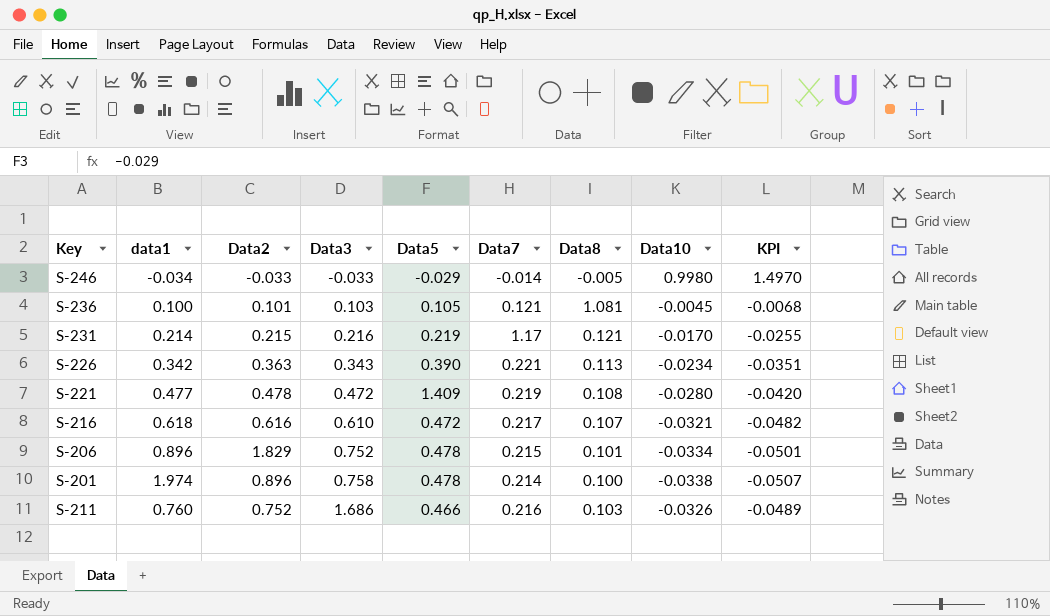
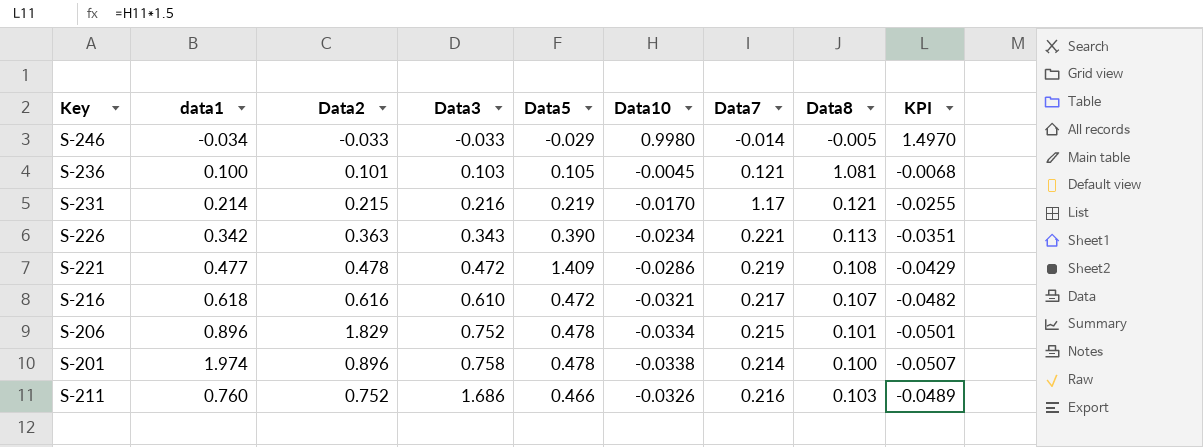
column Data10 | position: 8 -> 6
S-221 | Data10: -0.0280 -> -0.0286
S-221 | KPI: -0.0420 -> -0.0429

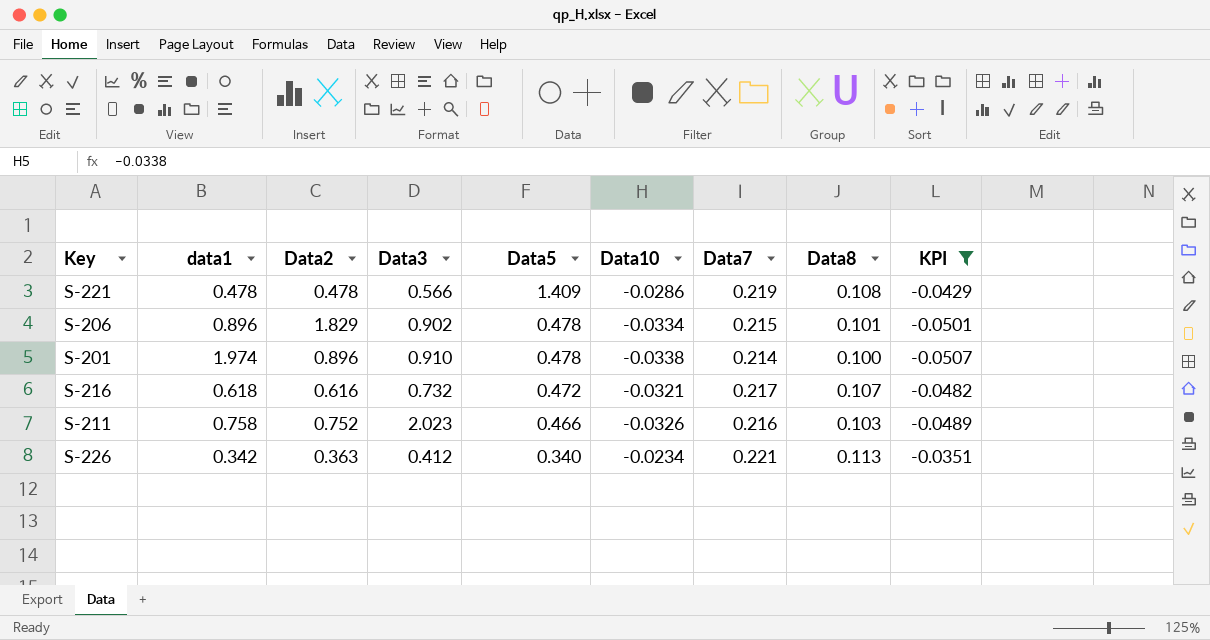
filter: none -> KPI <= -0.0351
row order: Data3 ascending -> Data5 descending
S-221 | data1: 0.477 -> 0.478
S-221 | Data3: 0.472 -> 0.566
S-206 | Data3: 0.752 -> 0.902
S-201 | Data3: 0.758 -> 0.910
S-216 | Data3: 0.610 -> 0.732
S-211 | data1: 0.760 -> 0.758
S-211 | Data3: 1.686 -> 2.023
S-226 | Data3: 0.343 -> 0.412
S-226 | Data5: 0.390 -> 0.340

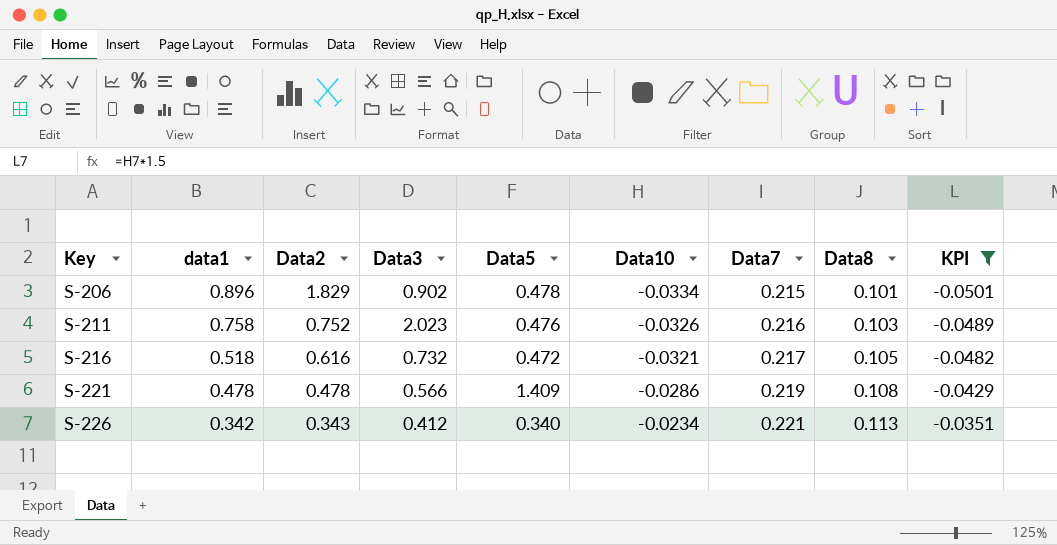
row order: Data5 descending -> Key ascending
row S-201: 1.974 | 0.896 | 0.910 | 0.478 | -0.0338 | 0.214 | 0.100 | -0.0507 -> none
S-211 | Data5: 0.466 -> 0.476
S-216 | data1: 0.618 -> 0.518
S-216 | Data8: 0.107 -> 0.105
S-226 | Data2: 0.363 -> 0.343

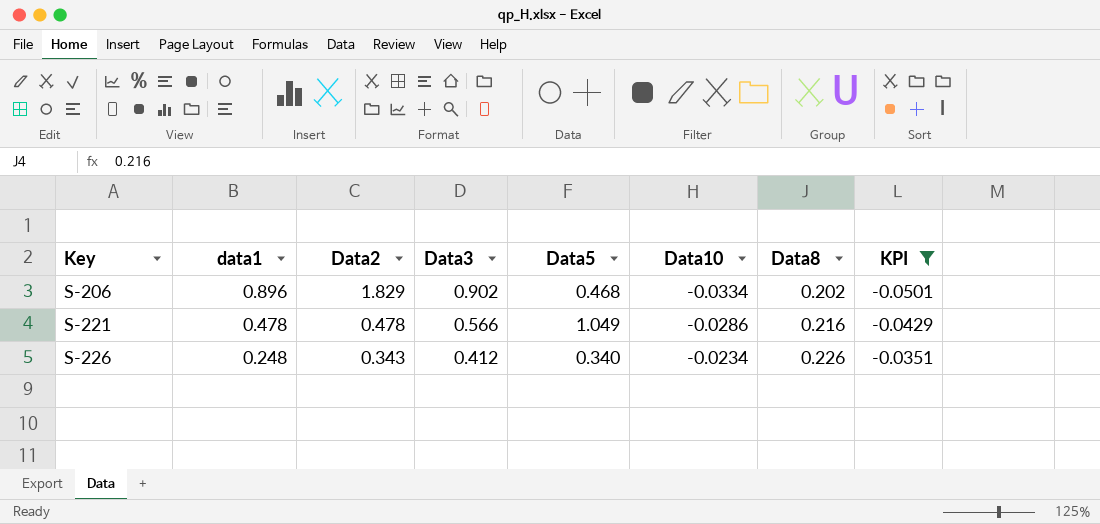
column Data7 | position: 7 -> none
row S-211: 0.758 | 0.752 | 2.023 | 0.476 | -0.0326 | 0.216 | 0.103 | -0.0489 -> none
row S-216: 0.518 | 0.616 | 0.732 | 0.472 | -0.0321 | 0.217 | 0.105 | -0.0482 -> none
S-206 | Data5: 0.478 -> 0.468
S-206 | Data8: 0.101 -> 0.202
S-221 | Data5: 1.409 -> 1.049
S-221 | Data8: 0.108 -> 0.216
S-226 | data1: 0.342 -> 0.248
S-226 | Data8: 0.113 -> 0.226

